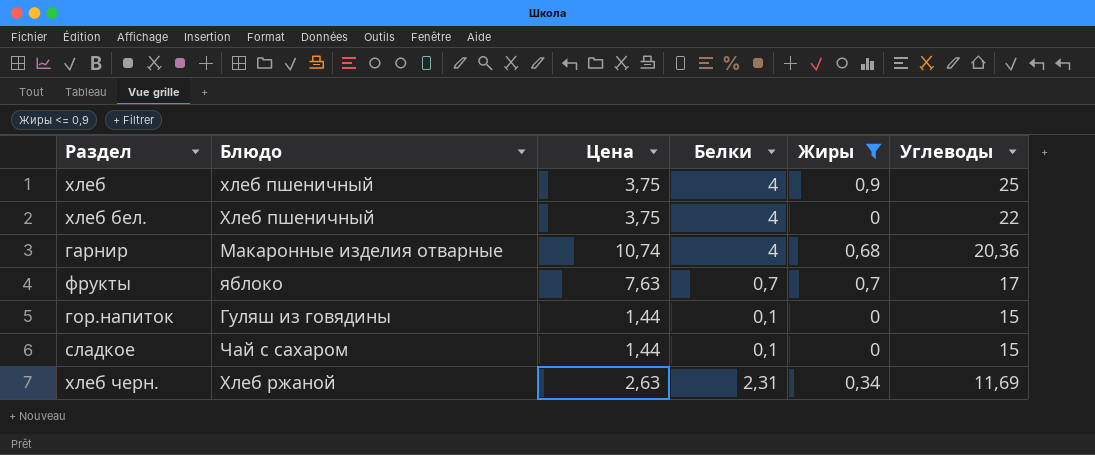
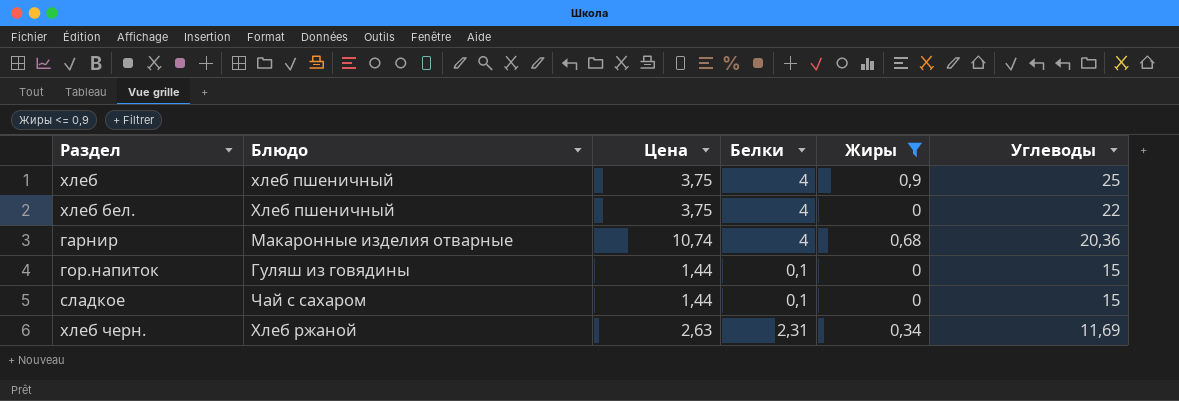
row фрукты: яблоко | 7,63 | 0,7 | 0,7 | 17 -> none

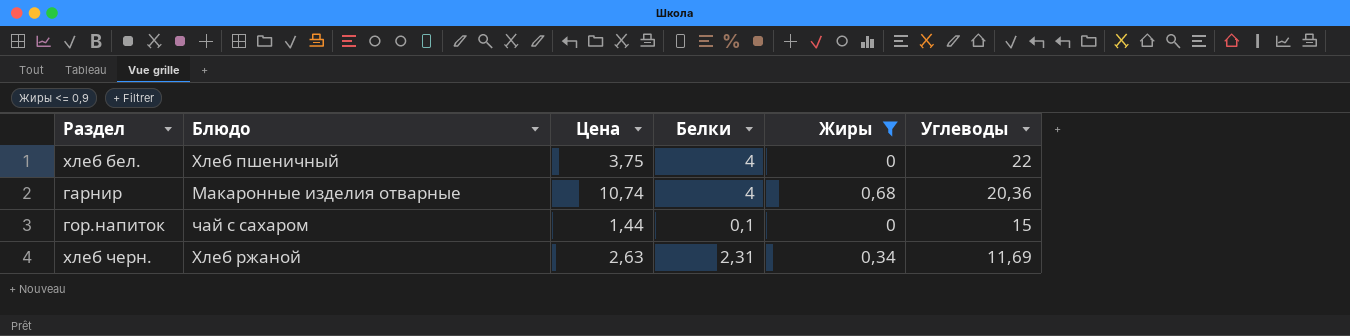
row хлеб: хлеб пшеничный | 3,75 | 4 | 0,9 | 25 -> none
row сладкое: Чай с сахаром | 1,44 | 0,1 | 0 | 15 -> none
гор.напиток | Блюдо: Гуляш из говядины -> чай с сахаром

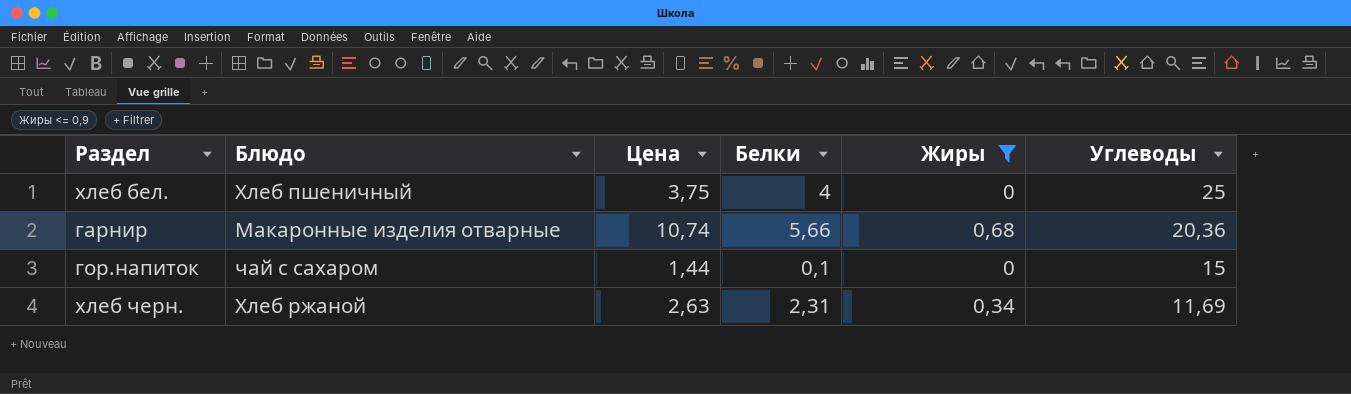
хлеб бел. | Углеводы: 22 -> 25
гарнир | Белки: 4 -> 5,66

